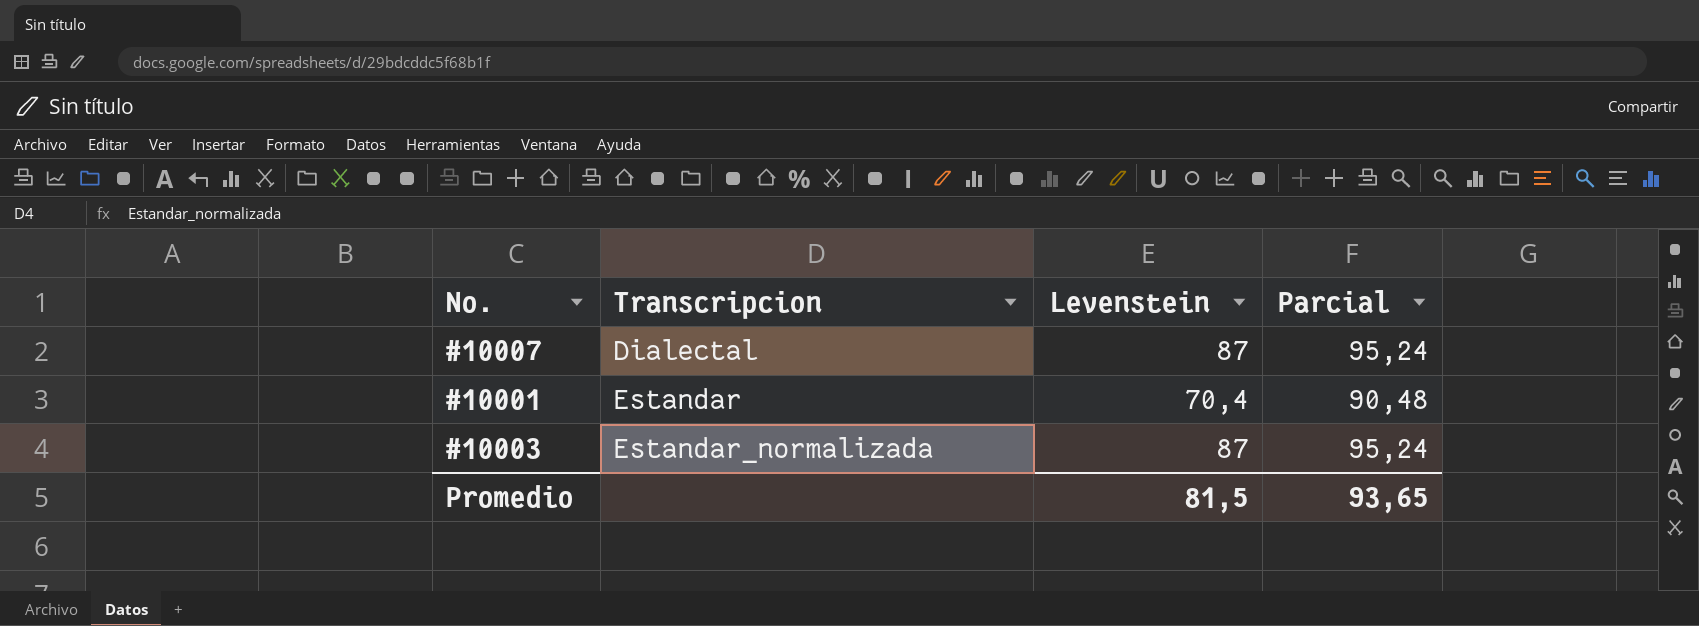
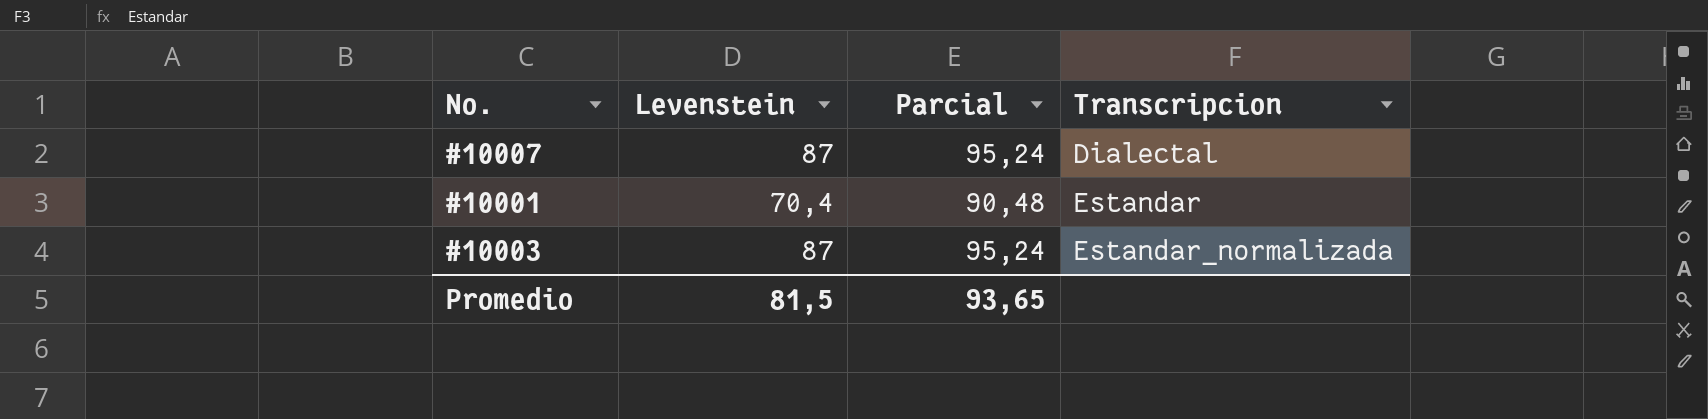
column Transcripcion | position: 2 -> 4

